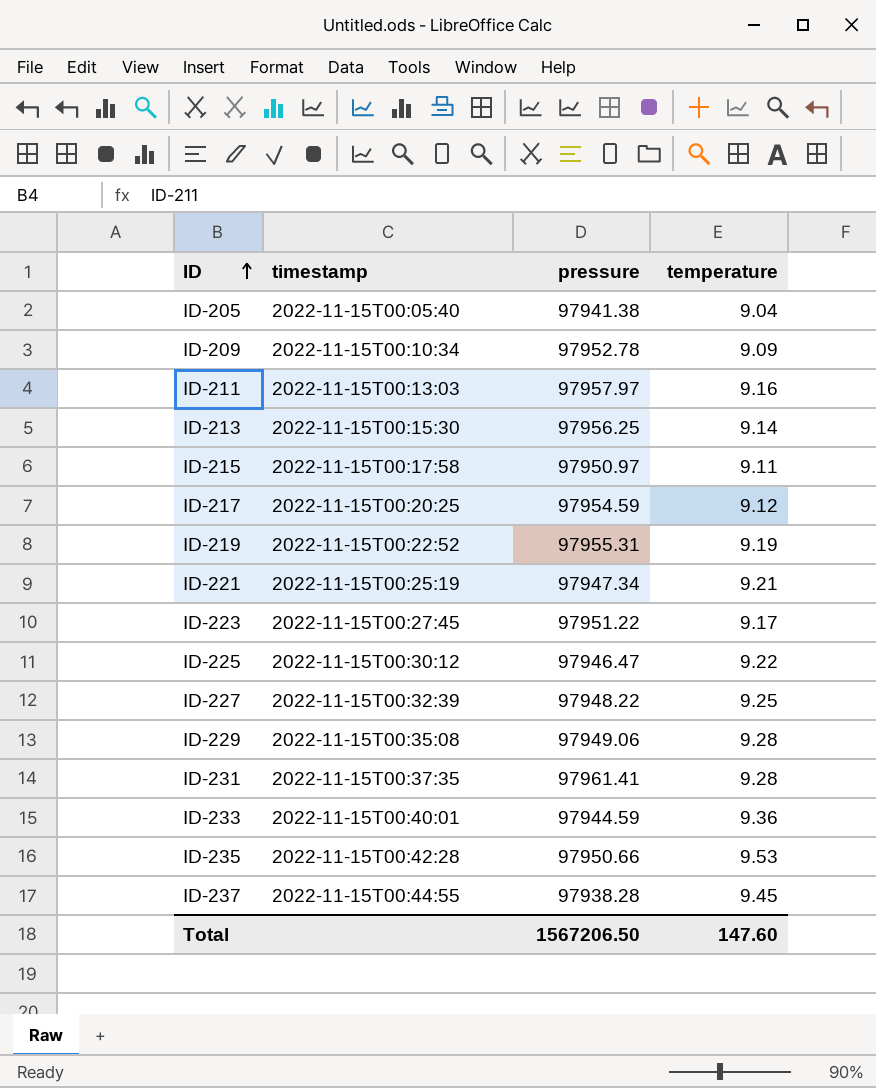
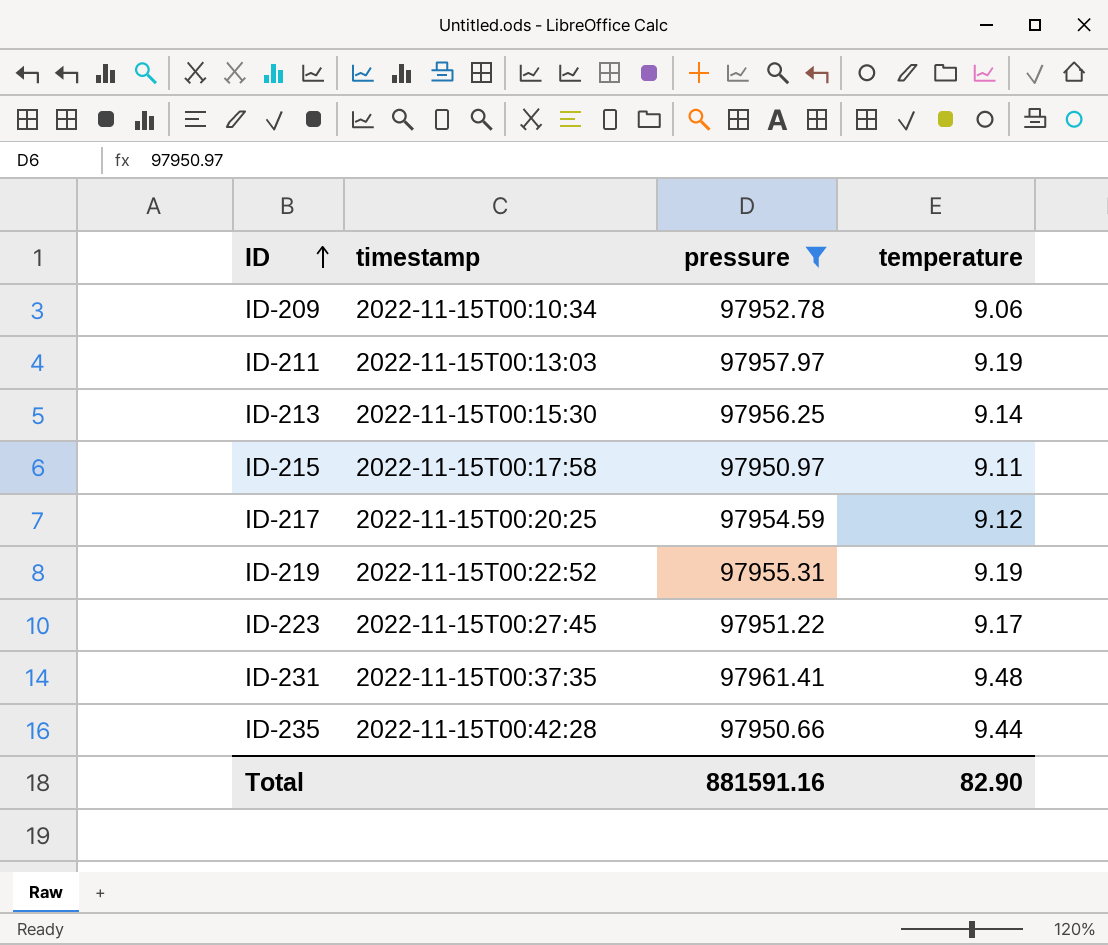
filter: none -> pressure >= 97950.66
ID-209 | temperature: 9.09 -> 9.06
ID-211 | temperature: 9.16 -> 9.19
ID-231 | temperature: 9.28 -> 9.48
ID-235 | temperature: 9.53 -> 9.44
Total | pressure: 1567206.50 -> 881591.16
Total | temperature: 147.60 -> 82.90

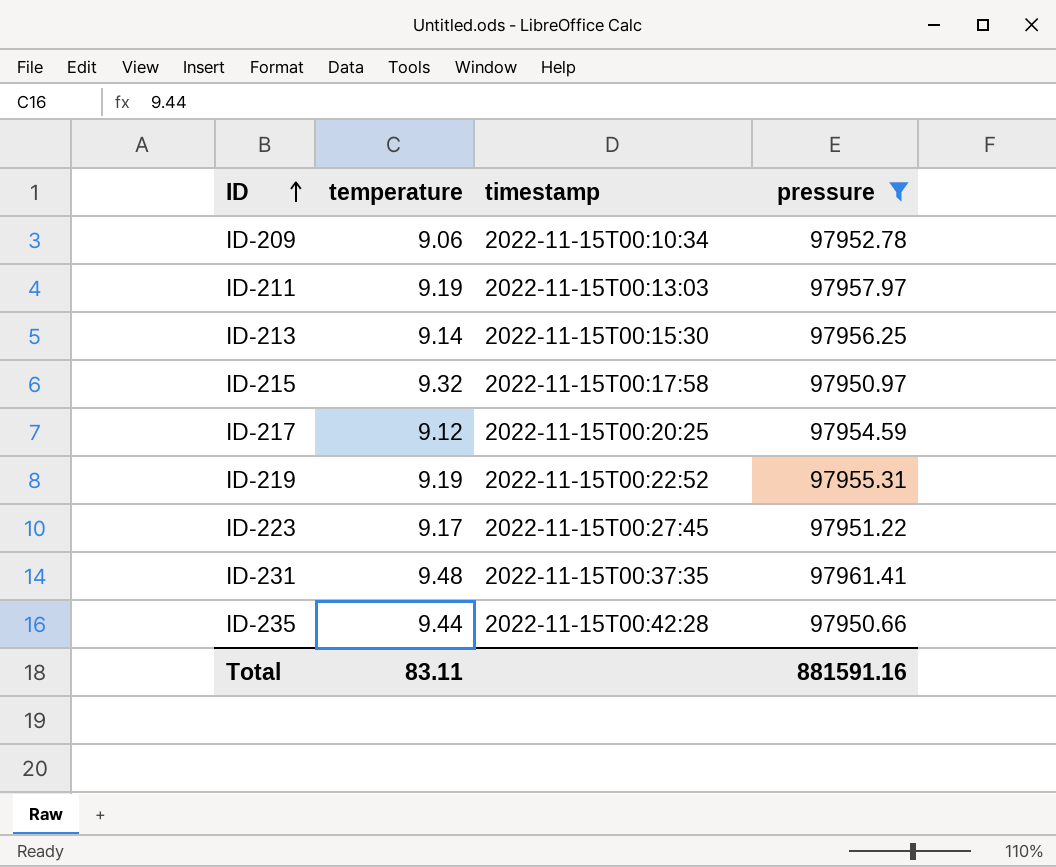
column temperature | position: 4 -> 2
ID-215 | temperature: 9.11 -> 9.32
Total | temperature: 82.90 -> 83.11

